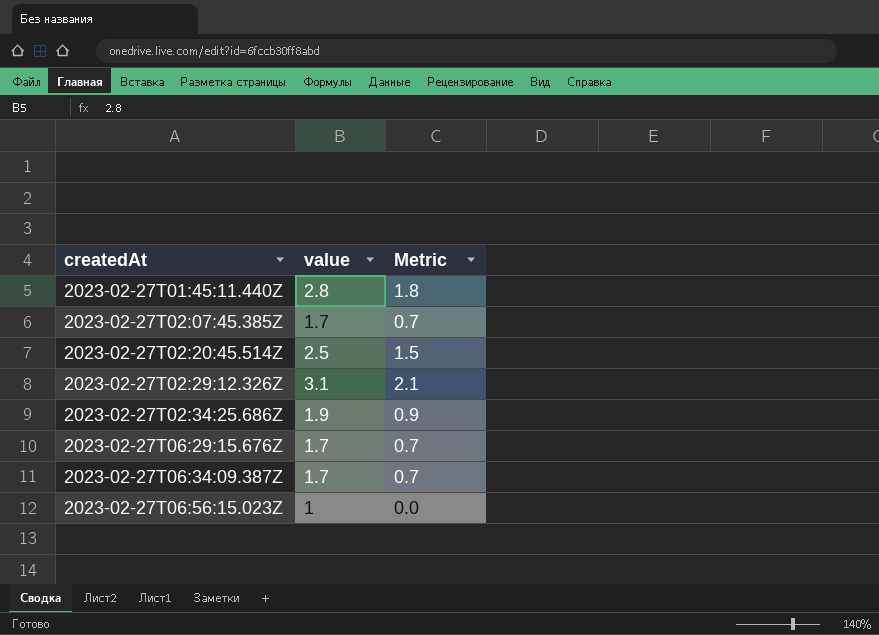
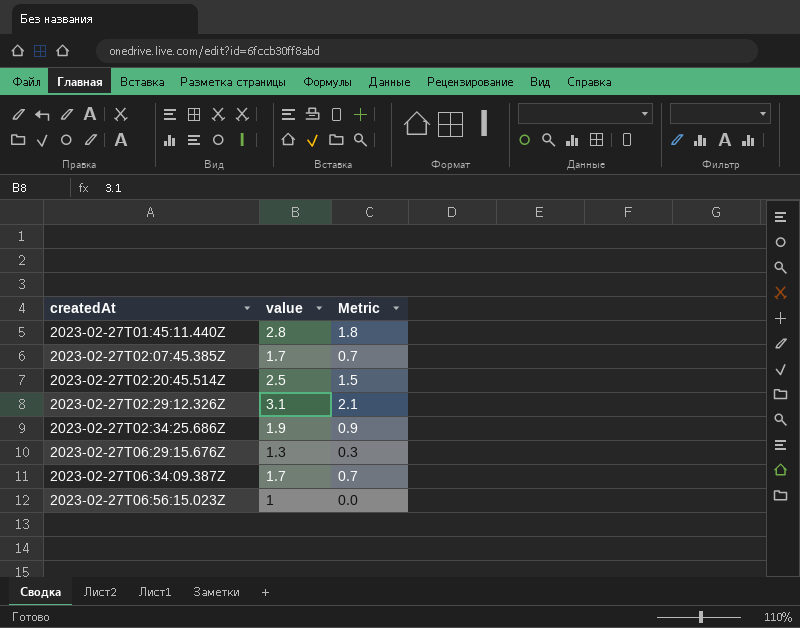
2023-02-27T06:29:15.676Z | value: 1.7 -> 1.3
2023-02-27T06:29:15.676Z | Metric: 0.7 -> 0.3

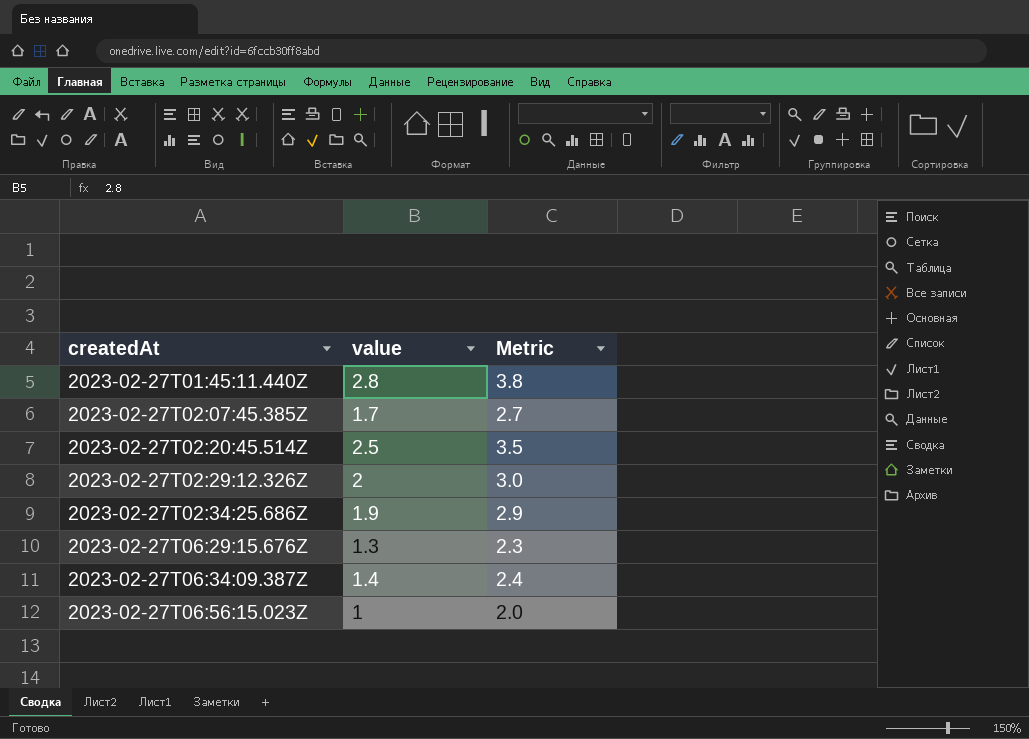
column Metric | formula: [value] - 1 -> [value] + 1
2023-02-27T02:29:12.326Z | value: 3.1 -> 2
2023-02-27T06:34:09.387Z | value: 1.7 -> 1.4

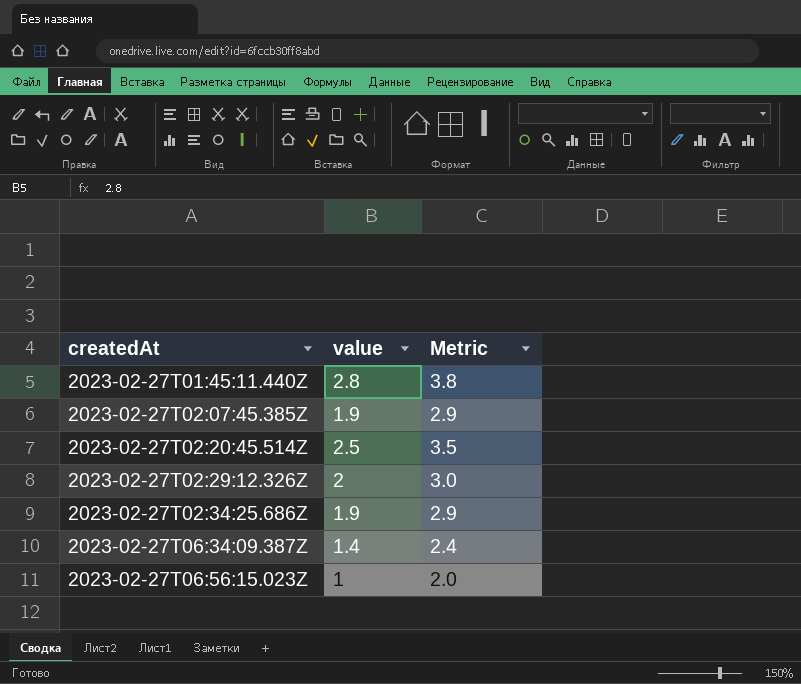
row 2023-02-27T06:29:15.676Z: 1.3 | 2.3 -> none
2023-02-27T02:07:45.385Z | value: 1.7 -> 1.9
2023-02-27T02:07:45.385Z | Metric: 2.7 -> 2.9

